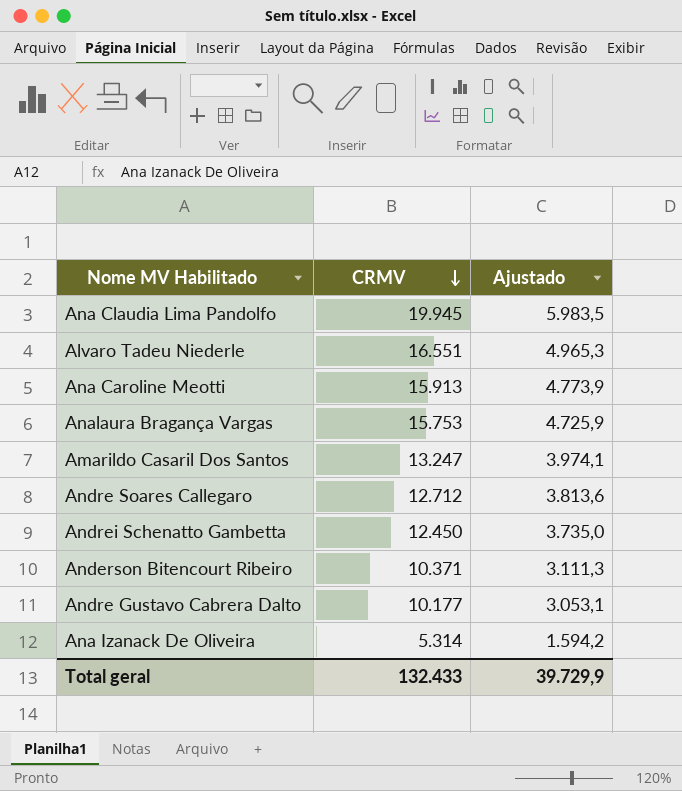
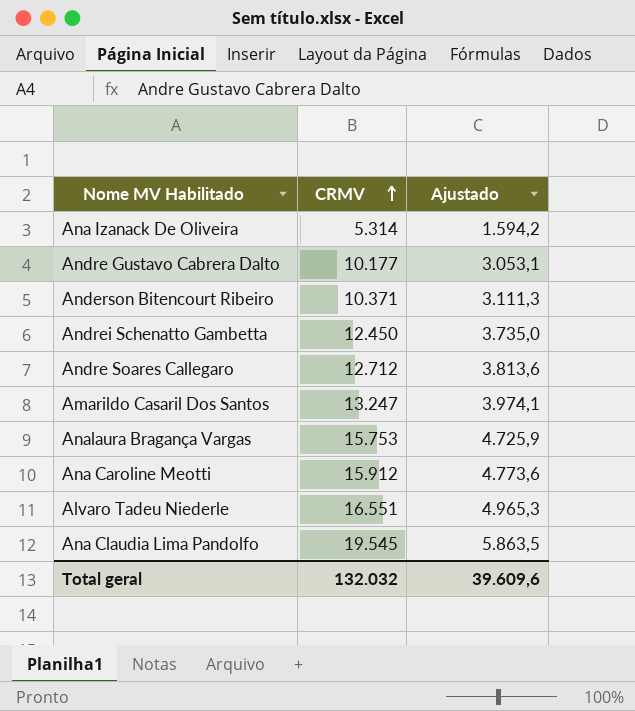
row order: CRMV descending -> CRMV ascending
Ana Caroline Meotti | CRMV: 15.913 -> 15.912
Ana Caroline Meotti | Ajustado: 4.773,9 -> 4.773,6
Ana Claudia Lima Pandolfo | CRMV: 19.945 -> 19.545
Ana Claudia Lima Pandolfo | Ajustado: 5.983,5 -> 5.863,5
Total geral | CRMV: 132.433 -> 132.032
Total geral | Ajustado: 39.729,9 -> 39.609,6

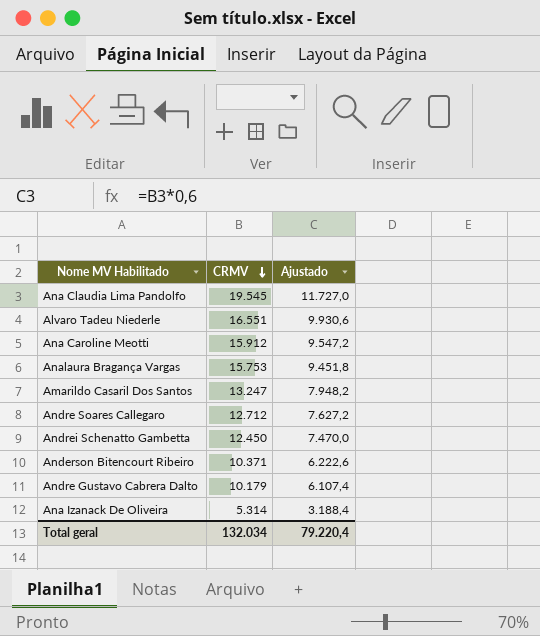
row order: CRMV ascending -> CRMV descending
column Ajustado | formula: [CRMV] * 0,3 -> [CRMV] * 0,6
Andre Gustavo Cabrera Dalto | CRMV: 10.177 -> 10.179
Total geral | CRMV: 132.032 -> 132.034
Total geral | Ajustado: 39.609,6 -> 79.220,4

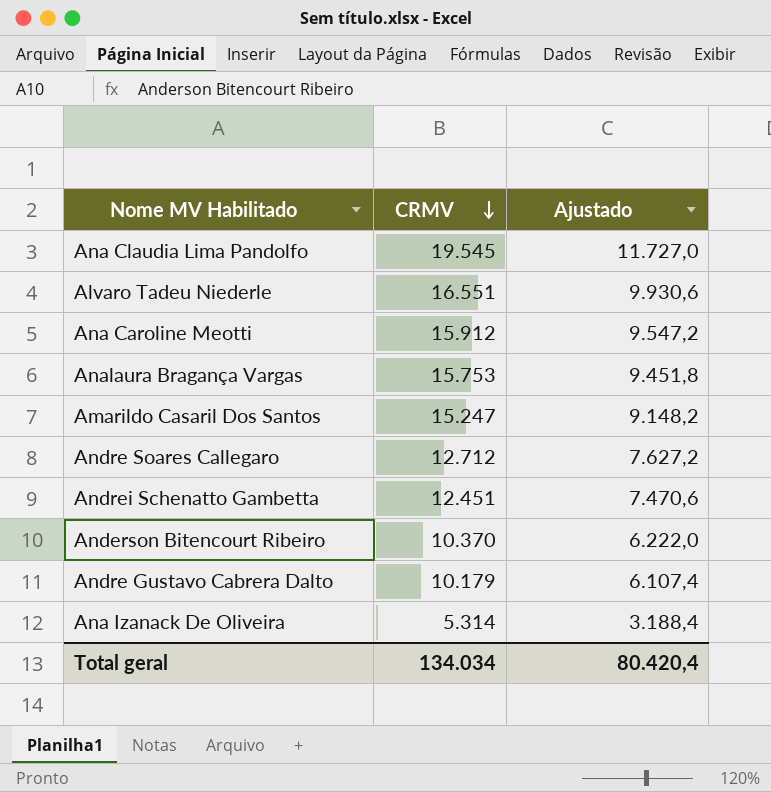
Amarildo Casaril Dos Santos | CRMV: 13.247 -> 15.247
Amarildo Casaril Dos Santos | Ajustado: 7.948,2 -> 9.148,2
Andrei Schenatto Gambetta | CRMV: 12.450 -> 12.451
Andrei Schenatto Gambetta | Ajustado: 7.470,0 -> 7.470,6
Anderson Bitencourt Ribeiro | CRMV: 10.371 -> 10.370
Anderson Bitencourt Ribeiro | Ajustado: 6.222,6 -> 6.222,0
Total geral | CRMV: 132.034 -> 134.034
Total geral | Ajustado: 79.220,4 -> 80.420,4

